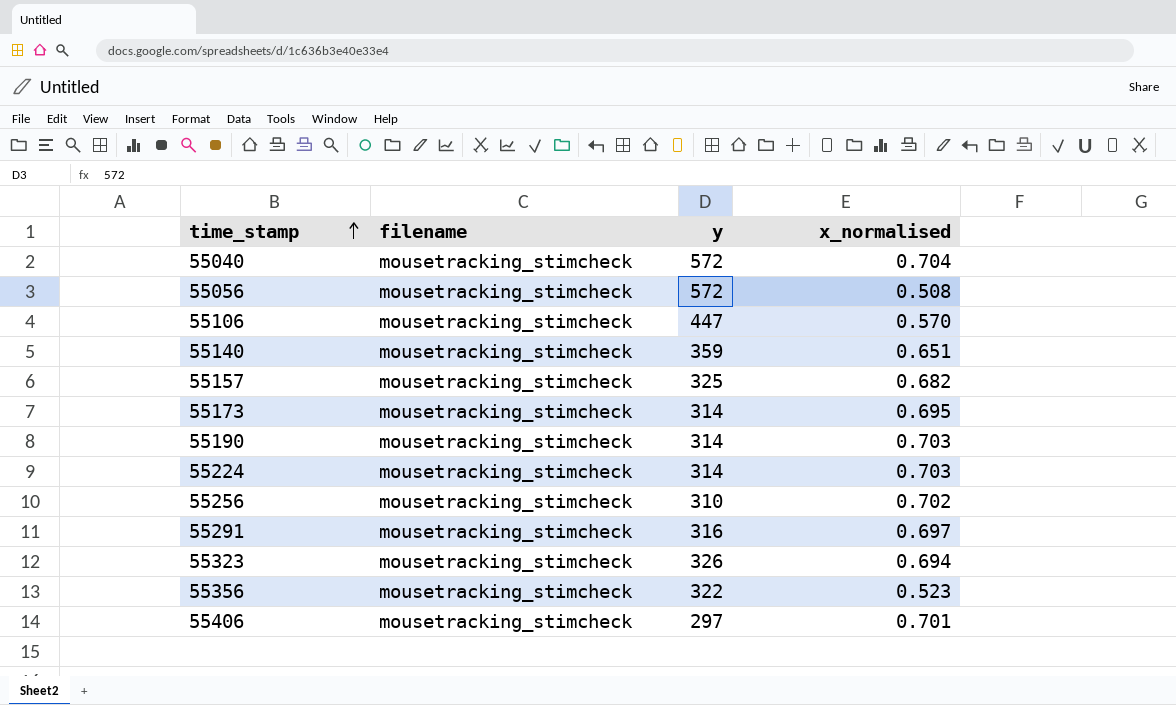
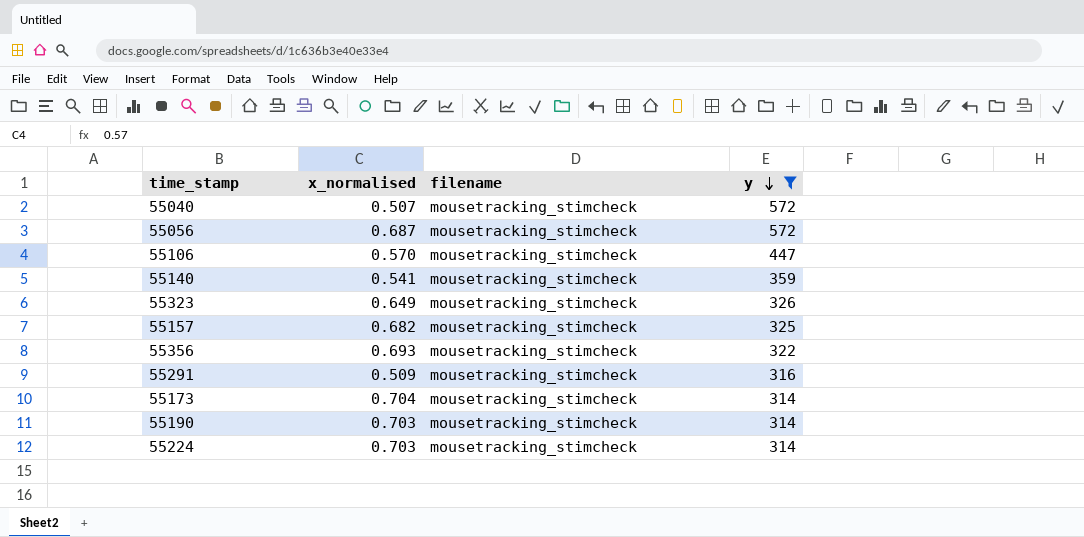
filter: none -> y >= 314
row order: time_stamp ascending -> y descending
column x_normalised | position: 4 -> 2
55040 | x_normalised: 0.704 -> 0.507
55056 | x_normalised: 0.508 -> 0.687
55140 | x_normalised: 0.651 -> 0.541
55323 | x_normalised: 0.694 -> 0.649
55356 | x_normalised: 0.523 -> 0.693
55291 | x_normalised: 0.697 -> 0.509
55173 | x_normalised: 0.695 -> 0.704

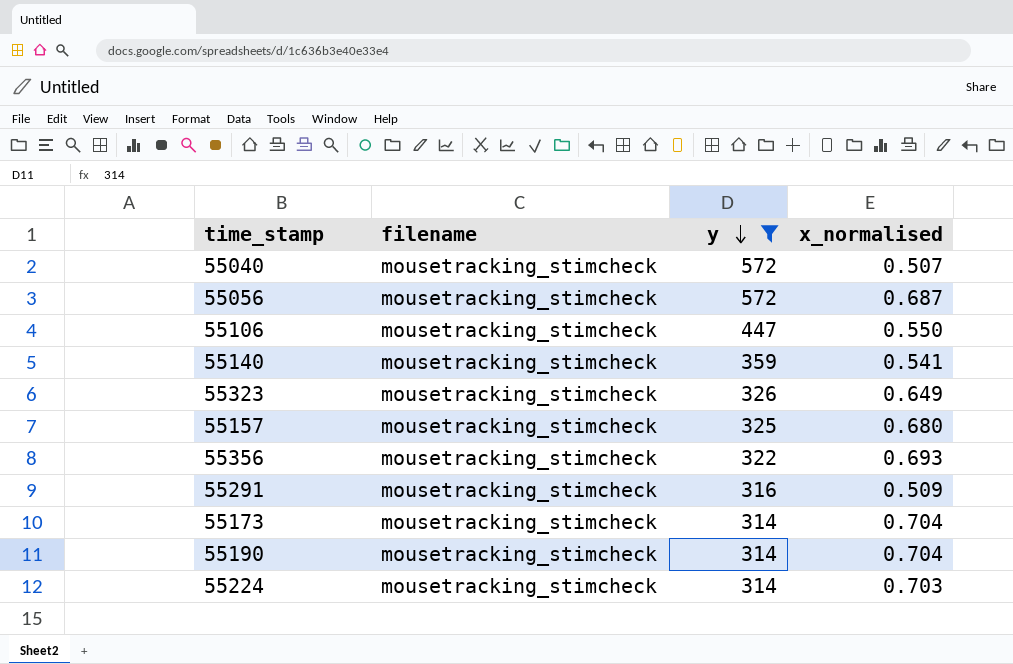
column x_normalised | position: 2 -> 4
55106 | x_normalised: 0.570 -> 0.550
55157 | x_normalised: 0.682 -> 0.680
55190 | x_normalised: 0.703 -> 0.704

